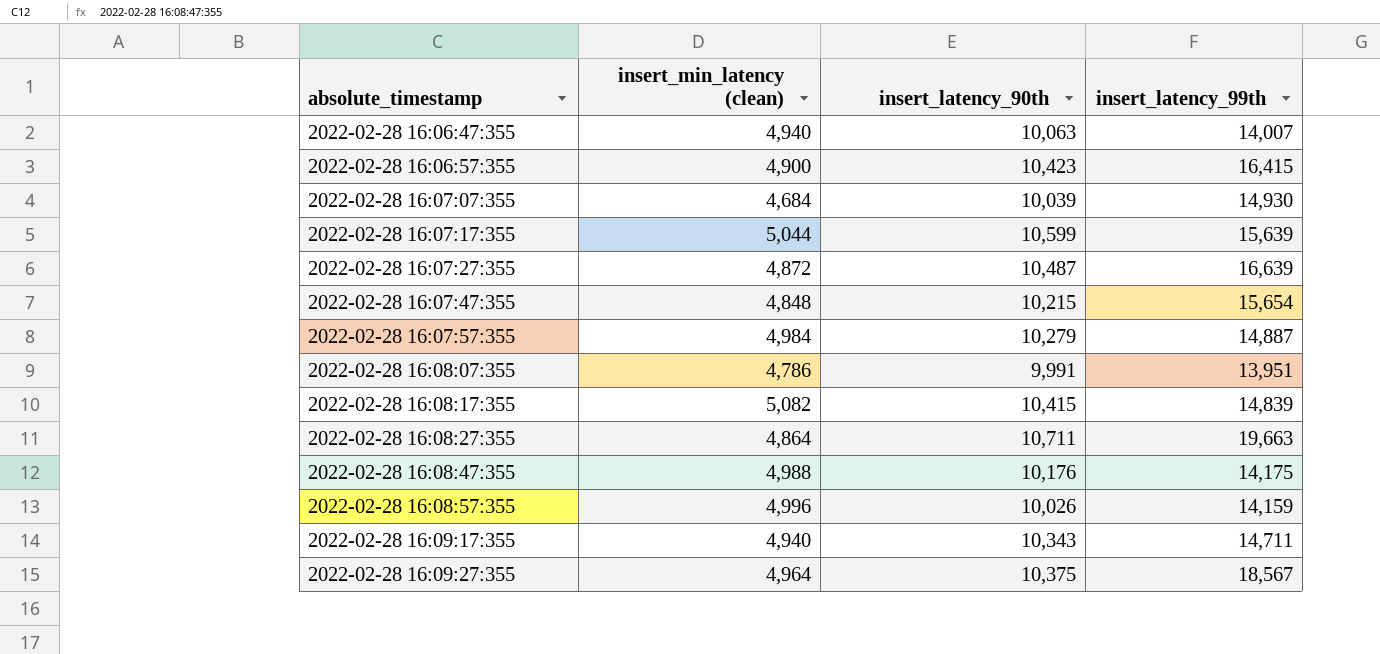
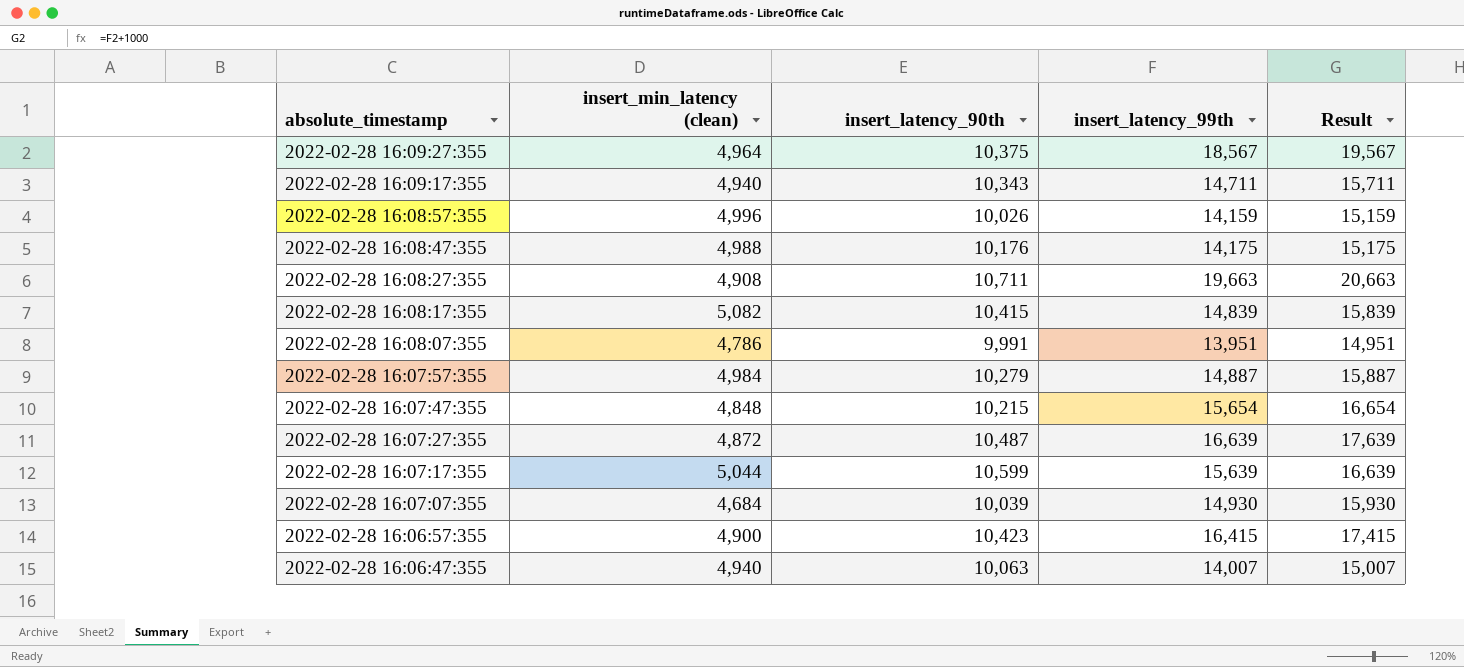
row order: absolute_timestamp ascending -> absolute_timestamp descending
column Result | formula: none -> [insert_latency_99th] + 1000
2022-02-28 16:08:27:355 | insert_min_latency (clean): 4,864 -> 4,908

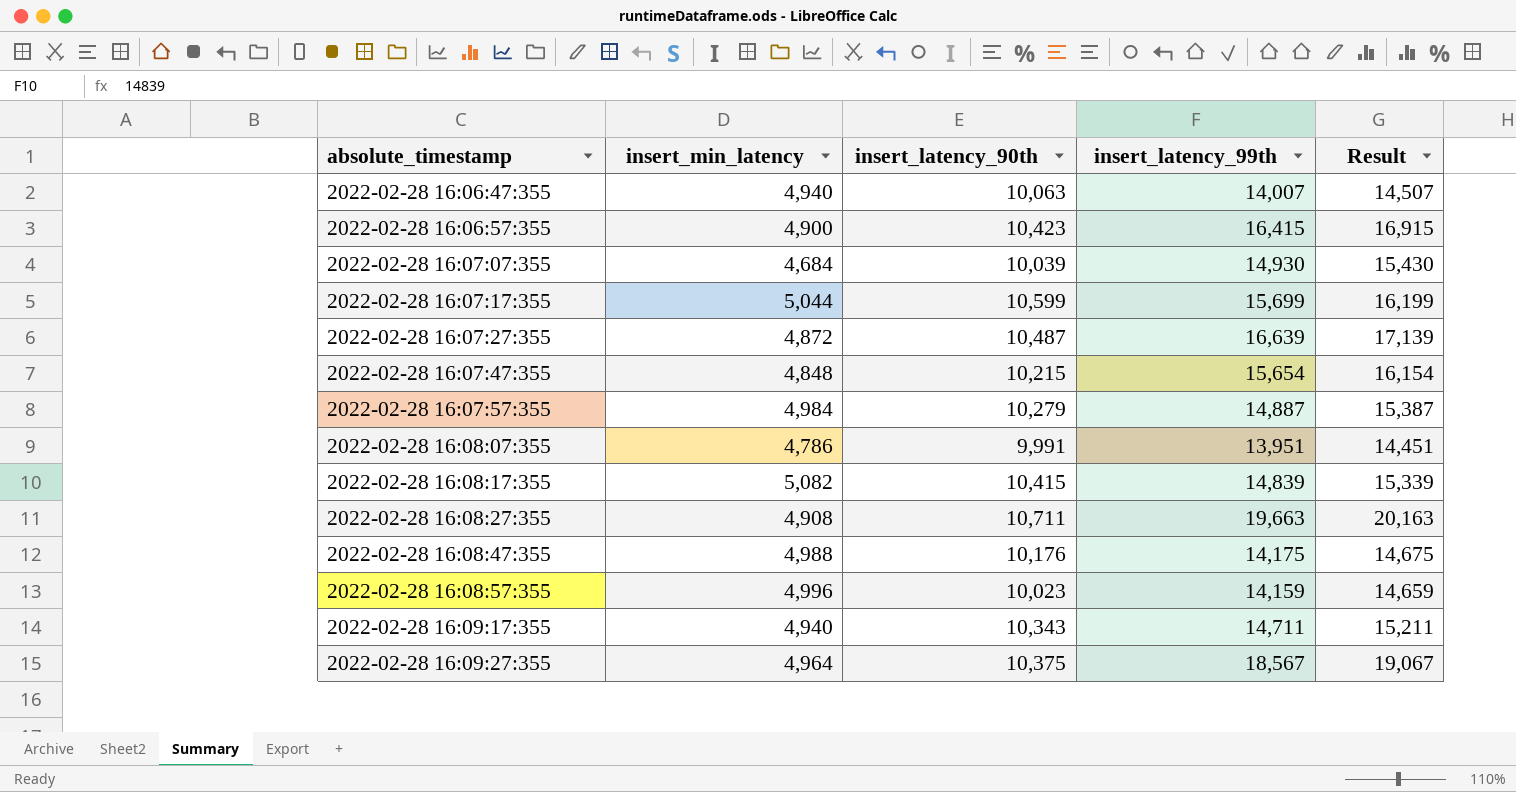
row order: absolute_timestamp descending -> absolute_timestamp ascending
column name: insert_min_latency (clean) -> insert_min_latency
column Result | formula: [insert_latency_99th] + 1000 -> [insert_latency_99th] + 500
2022-02-28 16:07:17:355 | insert_latency_99th: 15,639 -> 15,699
2022-02-28 16:08:57:355 | insert_latency_90th: 10,026 -> 10,023

